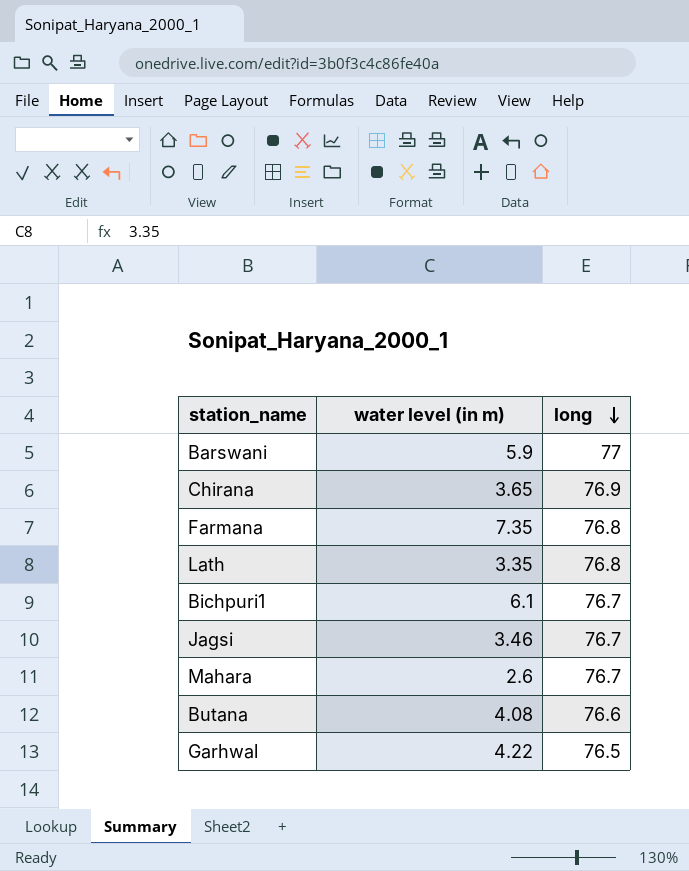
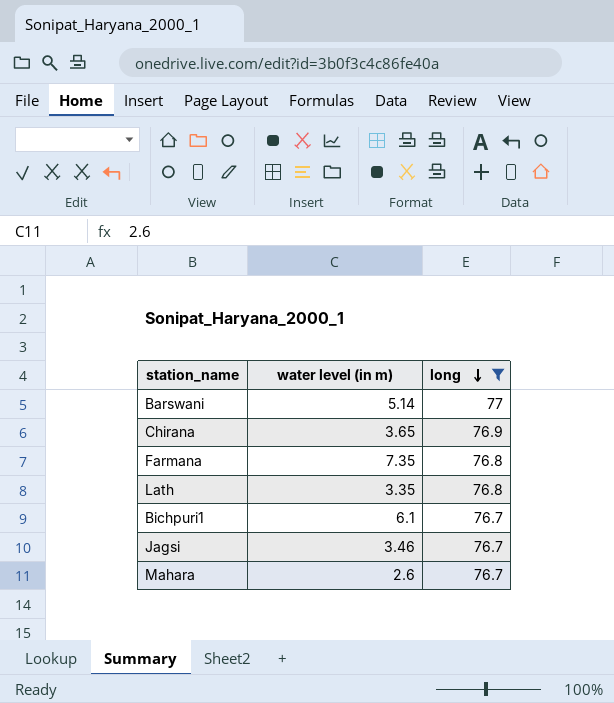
filter: none -> long >= 76.7
Barswani | water level (in m): 5.9 -> 5.14

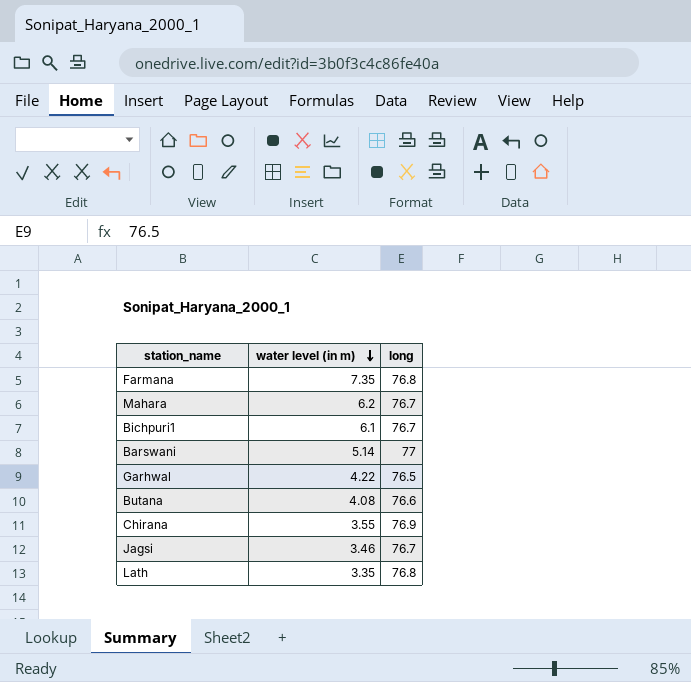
filter: long >= 76.7 -> none
row order: long descending -> water level (in m) descending
Mahara | water level (in m): 2.6 -> 6.2
Chirana | water level (in m): 3.65 -> 3.55

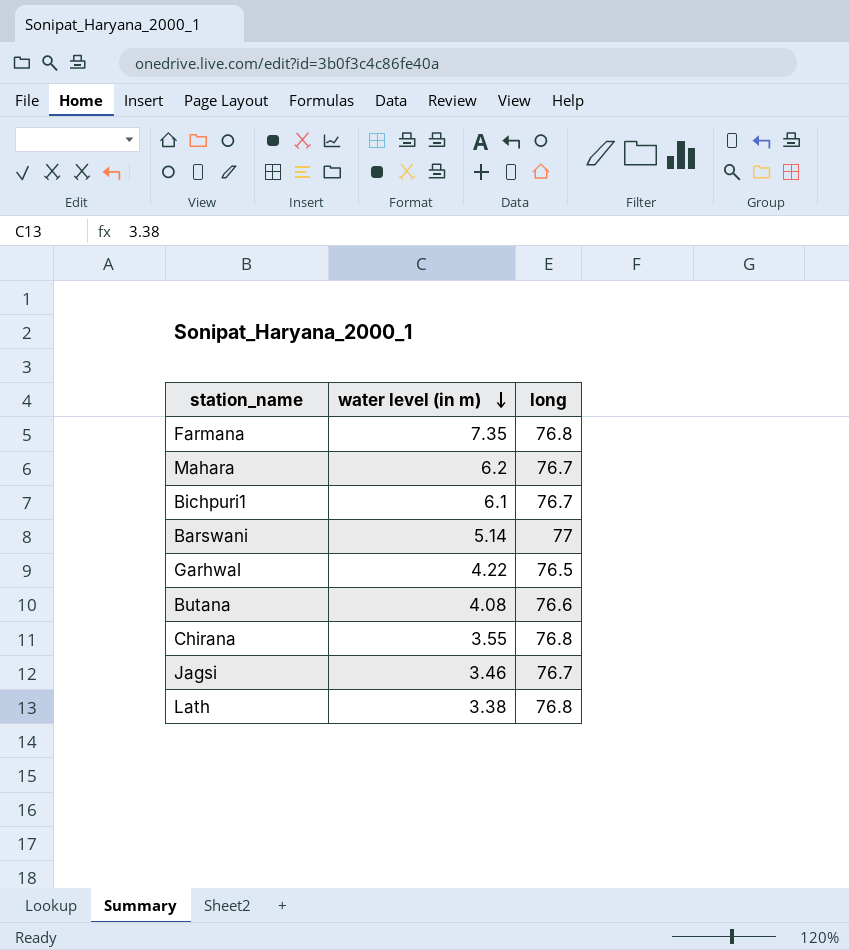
Chirana | long: 76.9 -> 76.8
Lath | water level (in m): 3.35 -> 3.38

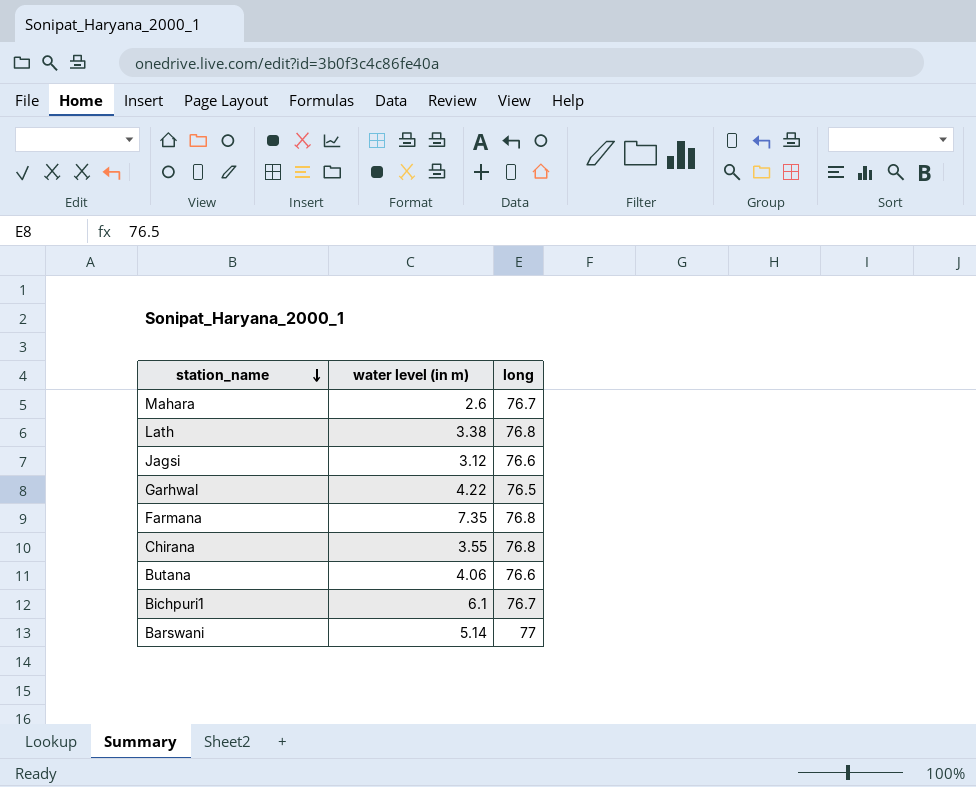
row order: water level (in m) descending -> station_name descending
Mahara | water level (in m): 6.2 -> 2.6
Jagsi | water level (in m): 3.46 -> 3.12
Jagsi | long: 76.7 -> 76.6
Butana | water level (in m): 4.08 -> 4.06

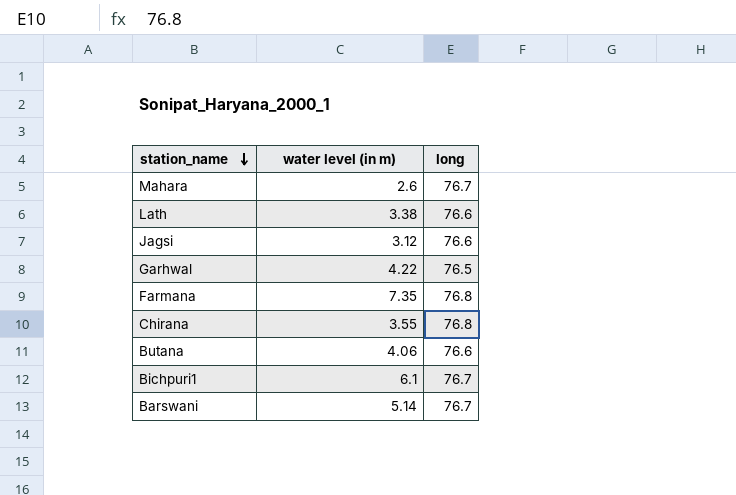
Lath | long: 76.8 -> 76.6
Barswani | long: 77 -> 76.7

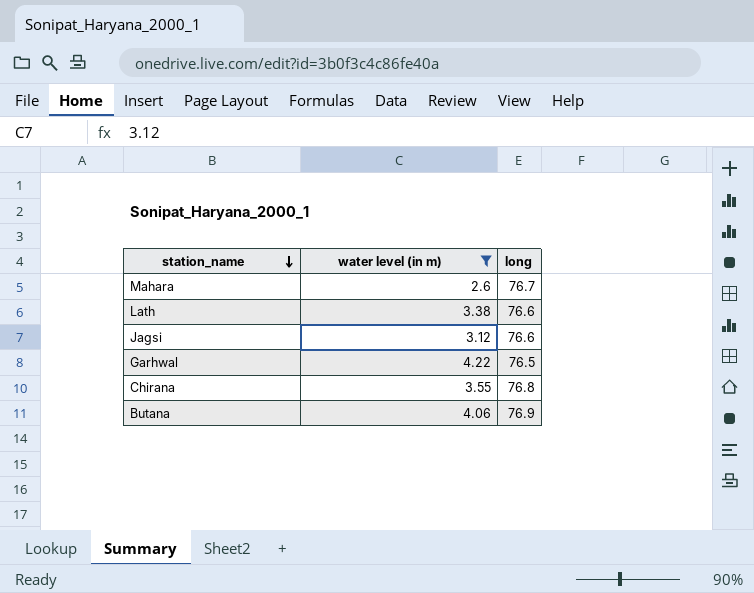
filter: none -> water level (in m) <= 4.22
Butana | long: 76.6 -> 76.9

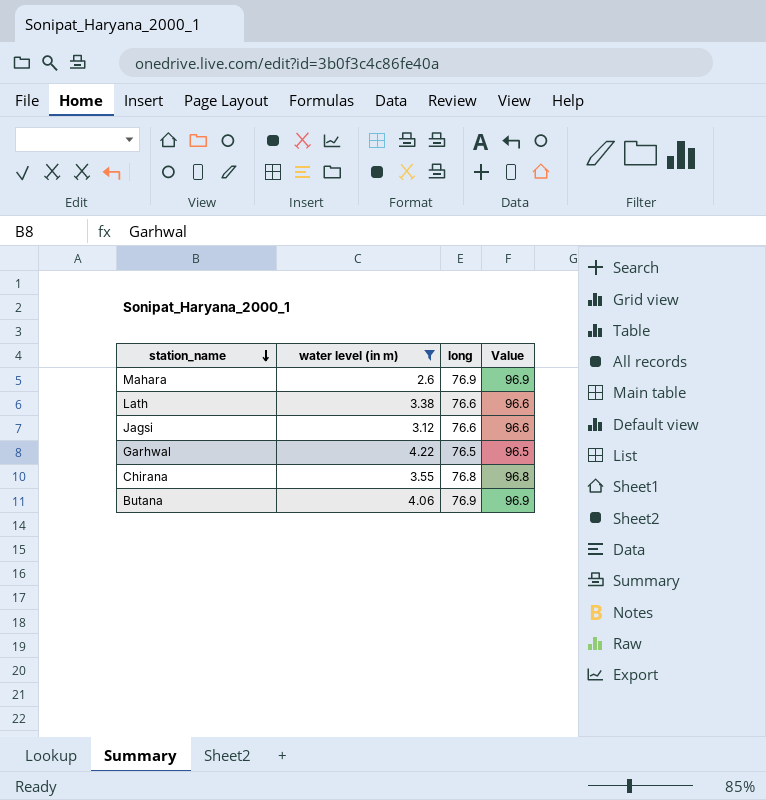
column Value | formula: none -> [long] + 20
Mahara | long: 76.7 -> 76.9

